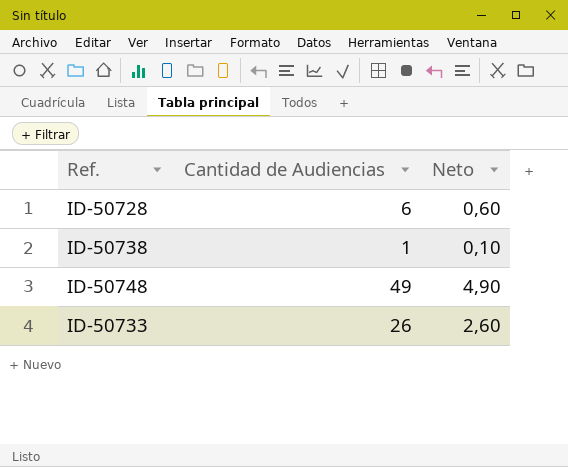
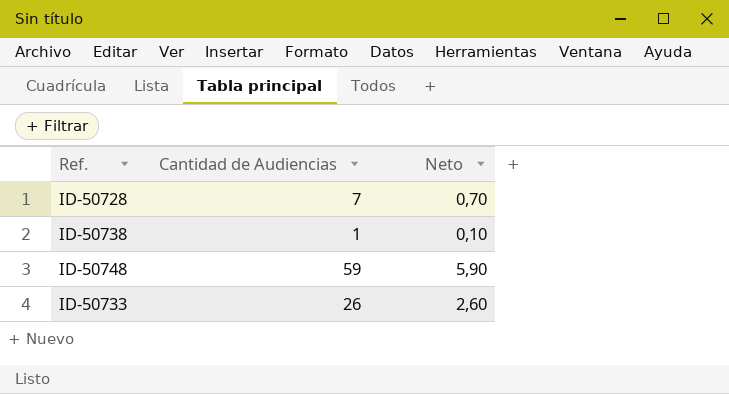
ID-50728 | Cantidad de Audiencias: 6 -> 7
ID-50728 | Neto: 0,60 -> 0,70
ID-50748 | Cantidad de Audiencias: 49 -> 59
ID-50748 | Neto: 4,90 -> 5,90

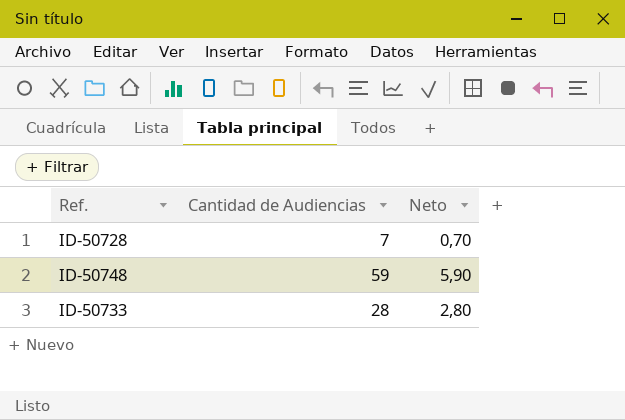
row ID-50738: 1 | 0,10 -> none
ID-50733 | Cantidad de Audiencias: 26 -> 28
ID-50733 | Neto: 2,60 -> 2,80

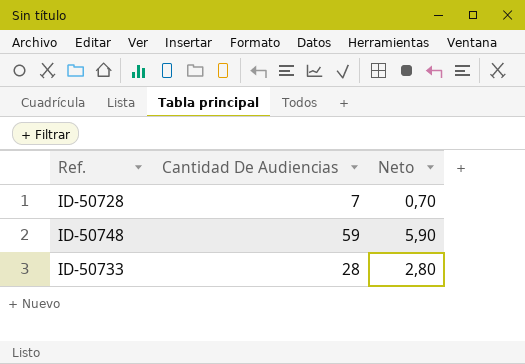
column name: Cantidad de Audiencias -> Cantidad De Audiencias

